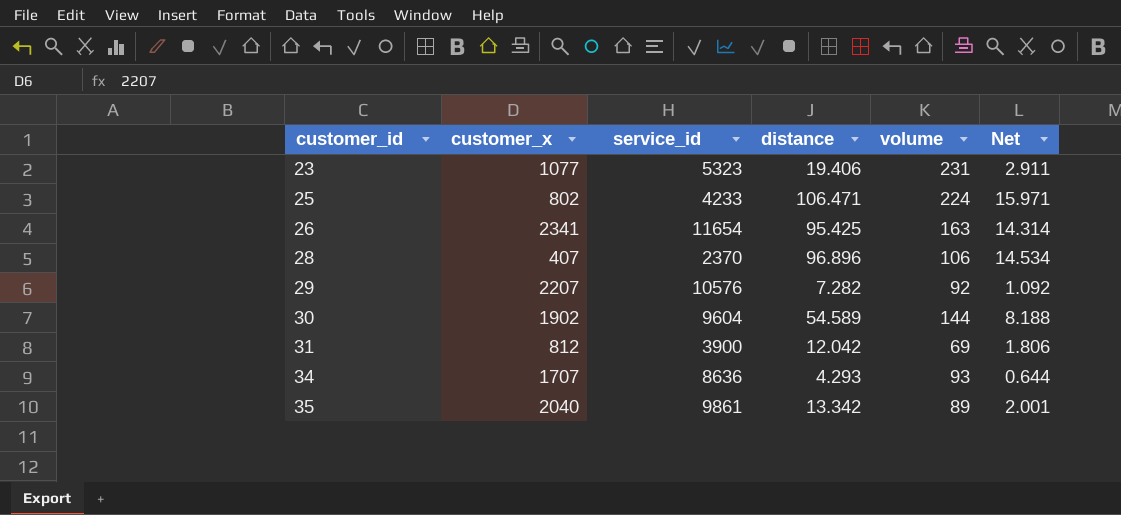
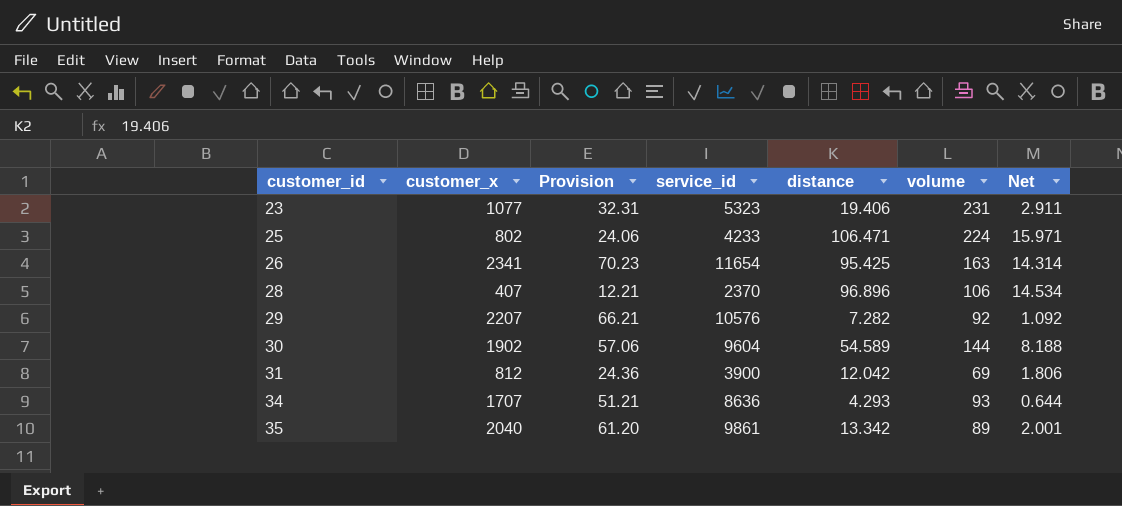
column Provision | formula: none -> [customer_x] * 0.03

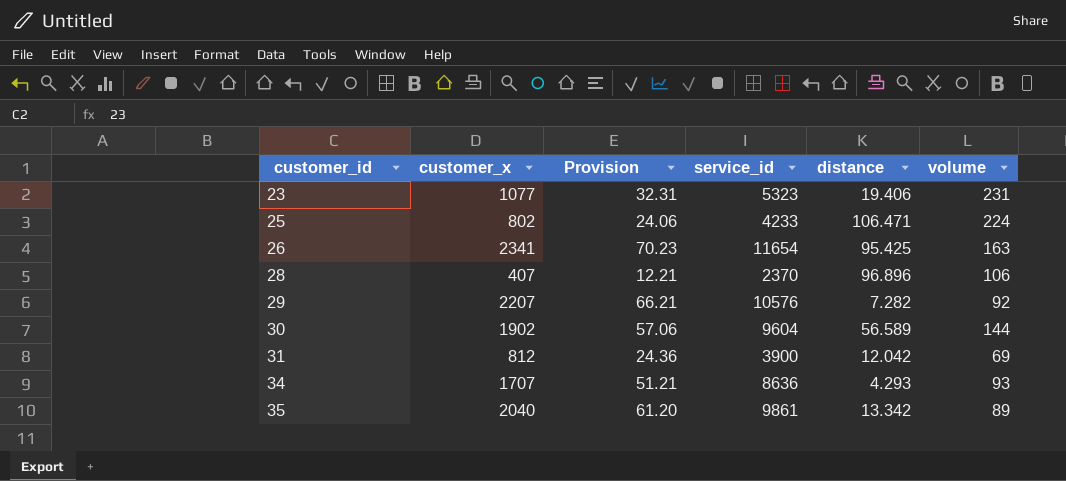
column Net | formula: [distance] * 0.15 -> none
30 | distance: 54.589 -> 56.589

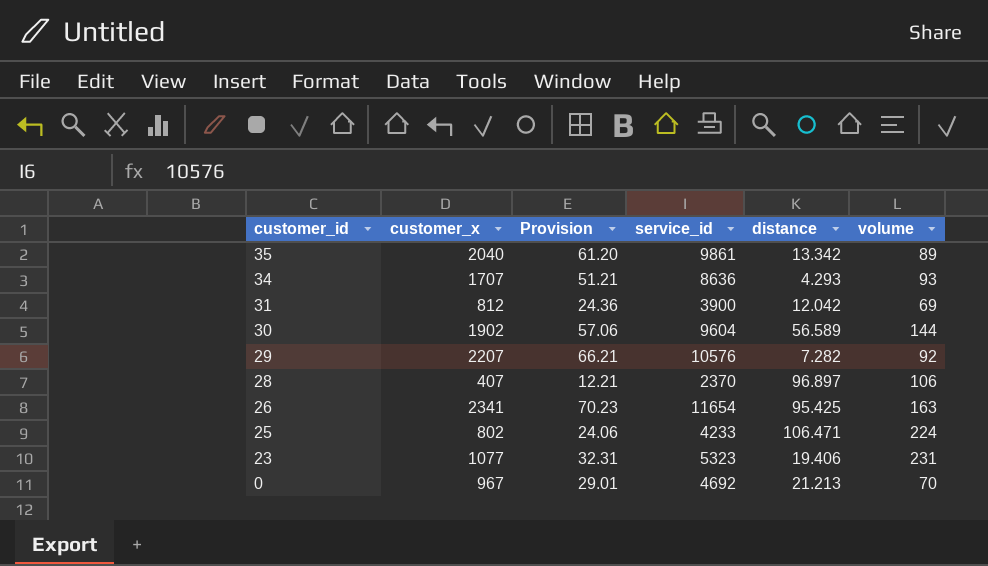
row order: customer_id ascending -> customer_id descending
28 | distance: 96.896 -> 96.897
row 0: none -> 967 | 29.01 | 4692 | 21.213 | 70

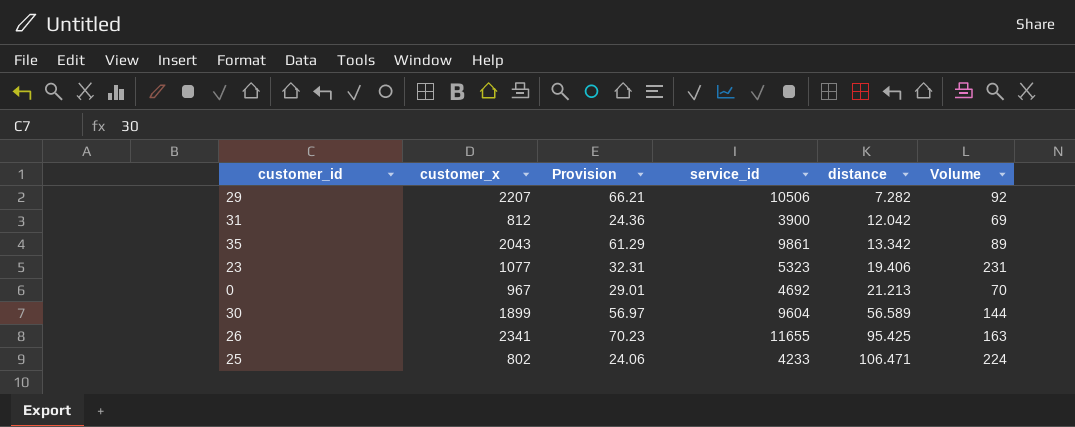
row order: customer_id descending -> distance ascending
column name: volume -> Volume
row 34: 1707 | 51.21 | 8636 | 4.293 | 93 -> none
row 28: 407 | 12.21 | 2370 | 96.897 | 106 -> none
29 | service_id: 10576 -> 10506
35 | customer_x: 2040 -> 2043
35 | Provision: 61.20 -> 61.29
30 | customer_x: 1902 -> 1899
30 | Provision: 57.06 -> 56.97
26 | service_id: 11654 -> 11655

